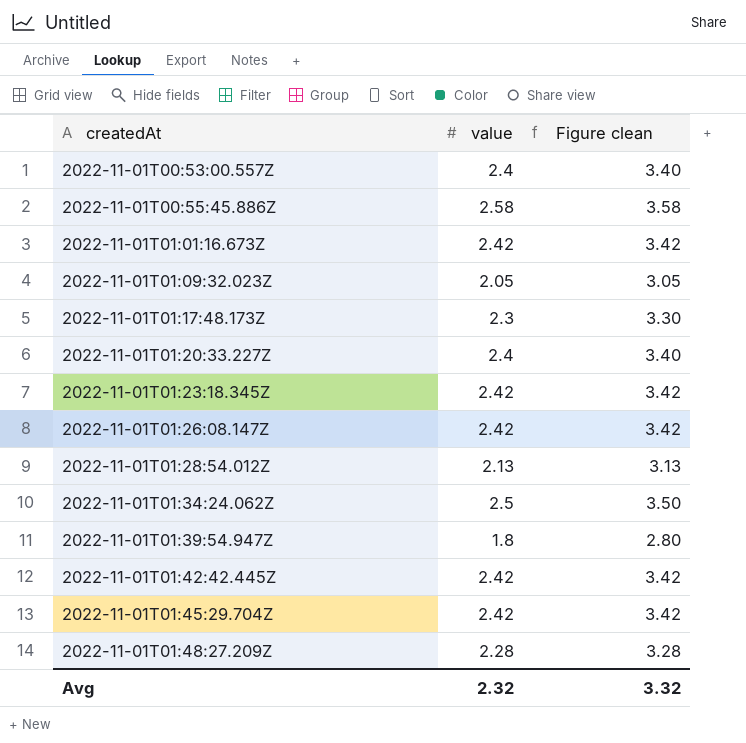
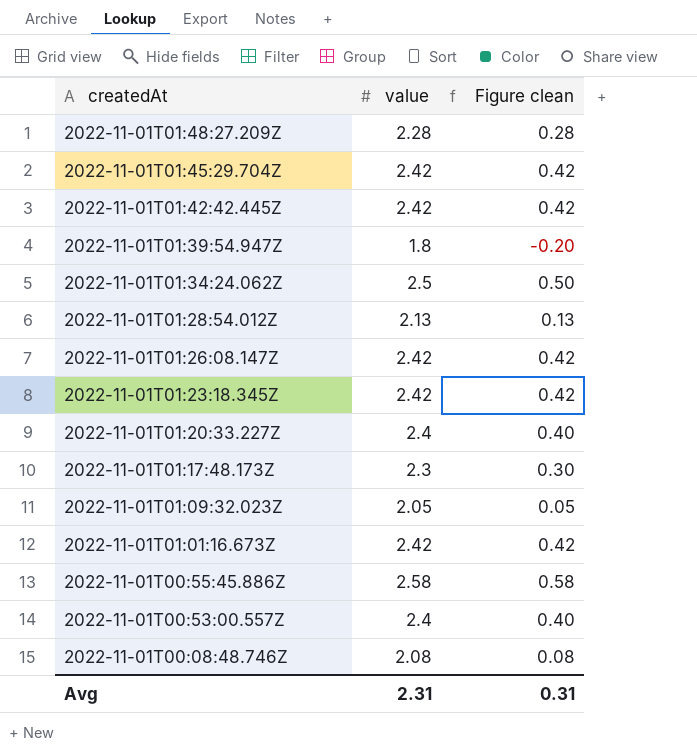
row order: createdAt ascending -> createdAt descending
column Figure clean | formula: [value] + 1 -> [value] - 2
row 2022-11-01T00:08:48.746Z: none -> 2.08 | 0.08
Avg | value: 2.32 -> 2.31
Avg | Figure clean: 3.32 -> 0.31

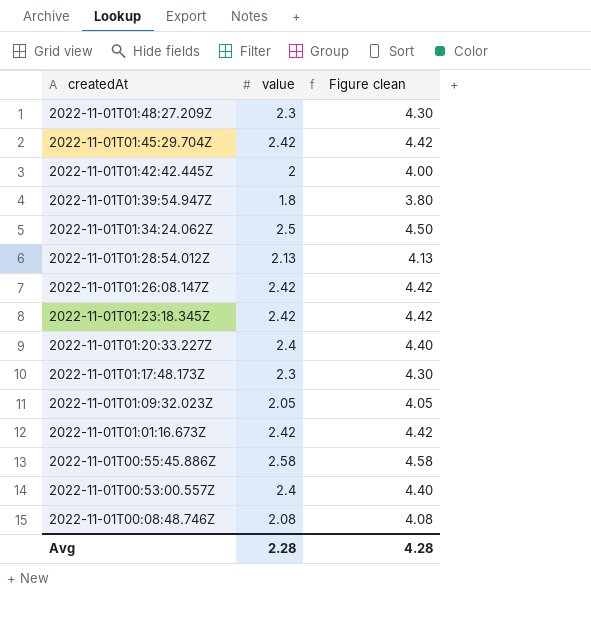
column Figure clean | formula: [value] - 2 -> [value] + 2
2022-11-01T01:48:27.209Z | value: 2.28 -> 2.3
2022-11-01T01:42:42.445Z | value: 2.42 -> 2
Avg | value: 2.31 -> 2.28
Avg | Figure clean: 0.31 -> 4.28

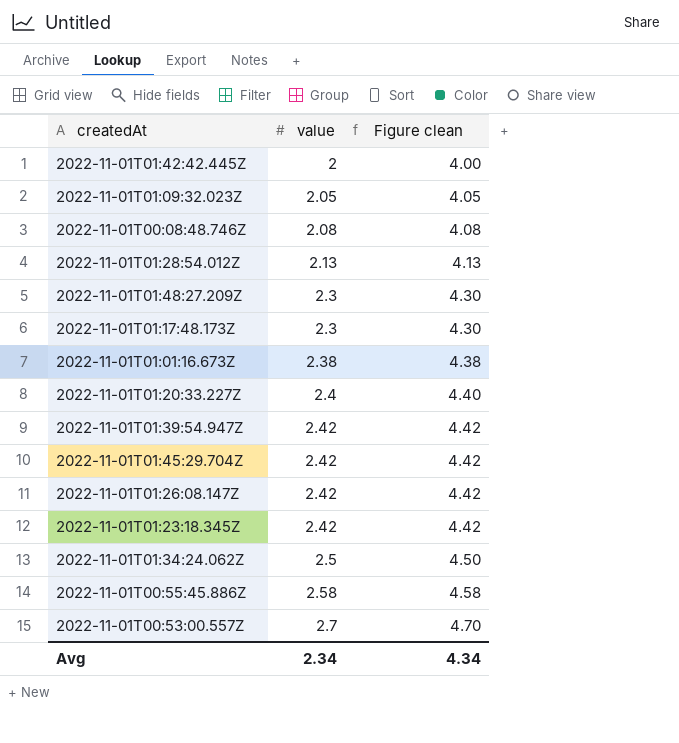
row order: createdAt descending -> value ascending
2022-11-01T01:01:16.673Z | value: 2.42 -> 2.38
2022-11-01T01:01:16.673Z | Figure clean: 4.42 -> 4.38
2022-11-01T01:39:54.947Z | value: 1.8 -> 2.42
2022-11-01T01:39:54.947Z | Figure clean: 3.80 -> 4.42
2022-11-01T00:53:00.557Z | value: 2.4 -> 2.7
2022-11-01T00:53:00.557Z | Figure clean: 4.40 -> 4.70
Avg | value: 2.28 -> 2.34
Avg | Figure clean: 4.28 -> 4.34

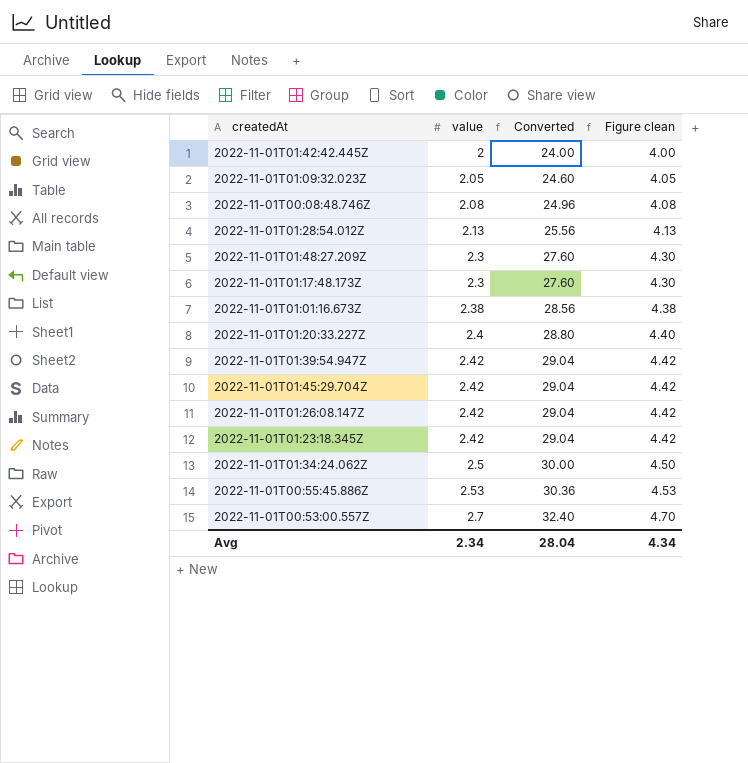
column Converted | formula: none -> [value] * 12
2022-11-01T00:55:45.886Z | value: 2.58 -> 2.53
2022-11-01T00:55:45.886Z | Figure clean: 4.58 -> 4.53

